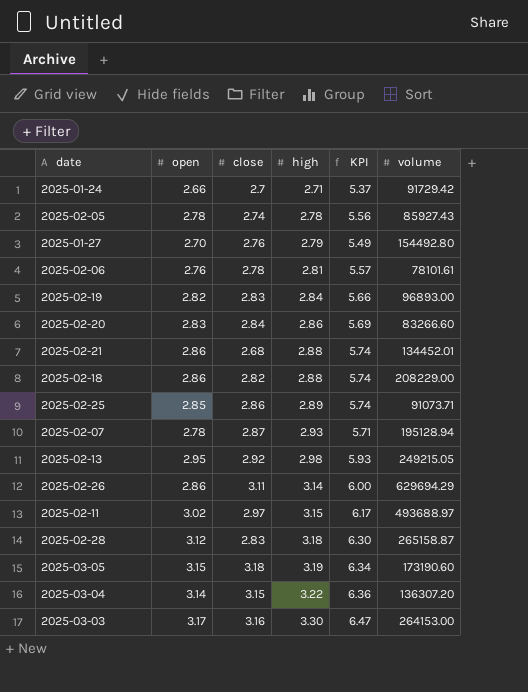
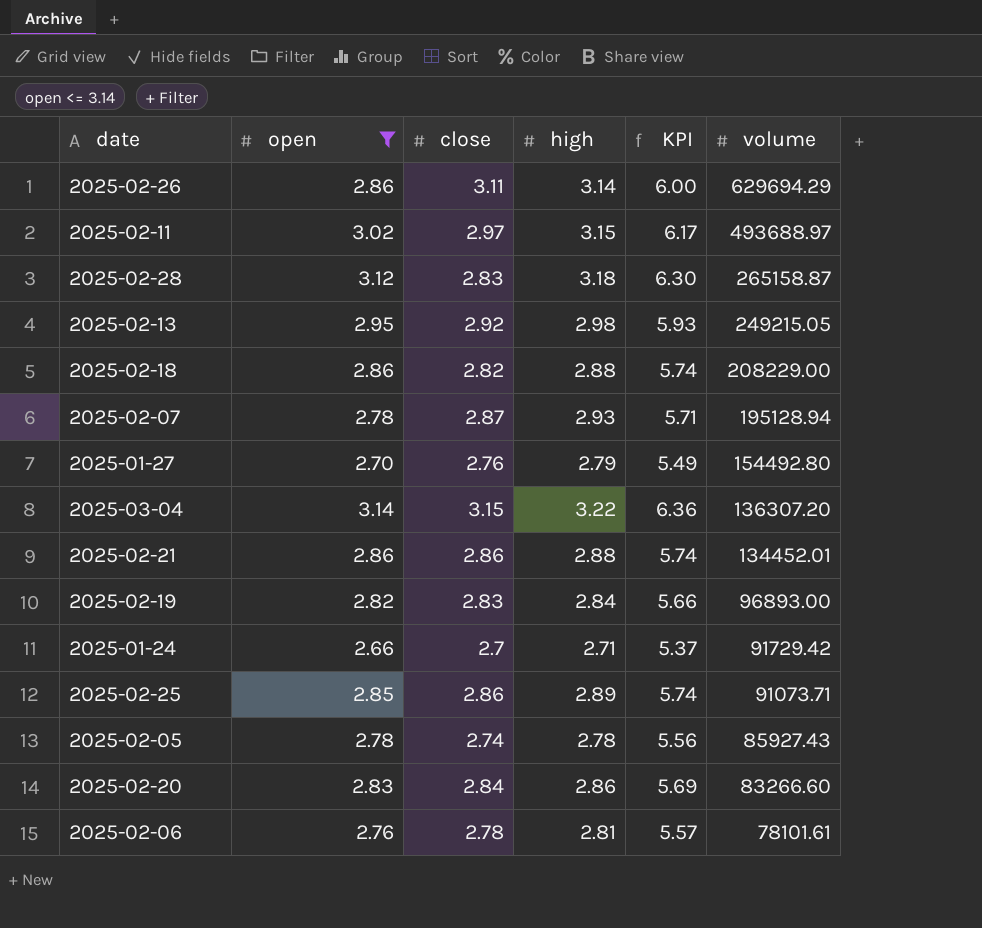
filter: none -> open <= 3.14
row order: high ascending -> volume descending
2025-02-21 | close: 2.68 -> 2.86

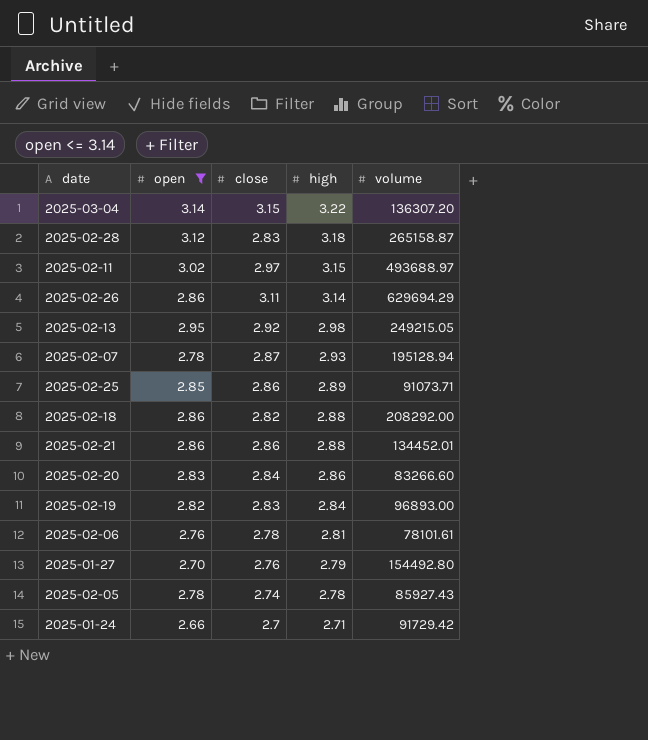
row order: volume descending -> high descending
column KPI | formula: [open] + [high] -> none
2025-02-18 | volume: 208229.00 -> 208292.00

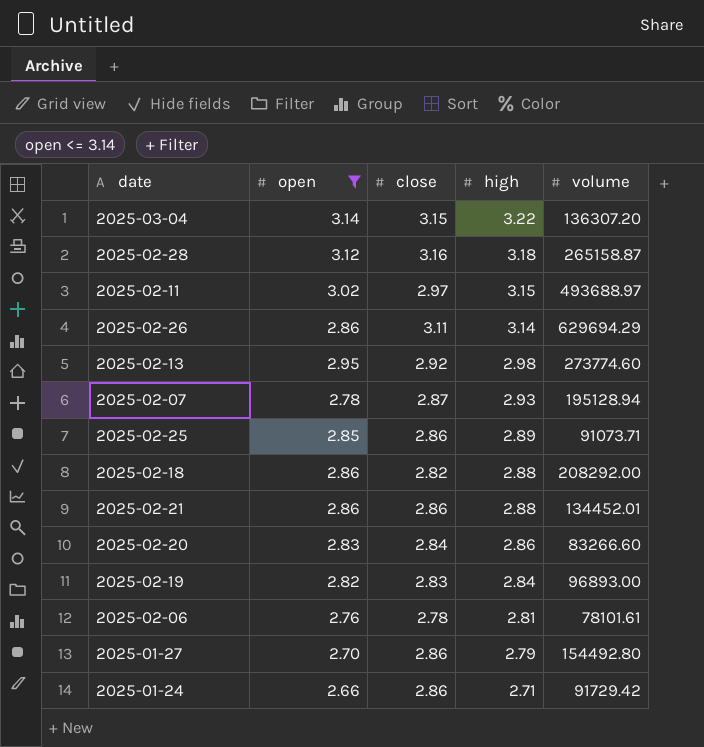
row 2025-02-05: 2.78 | 2.74 | 2.78 | 85927.43 -> none
2025-02-28 | close: 2.83 -> 3.16
2025-02-13 | volume: 249215.05 -> 273774.60
2025-01-27 | close: 2.76 -> 2.86
2025-01-24 | close: 2.7 -> 2.86

